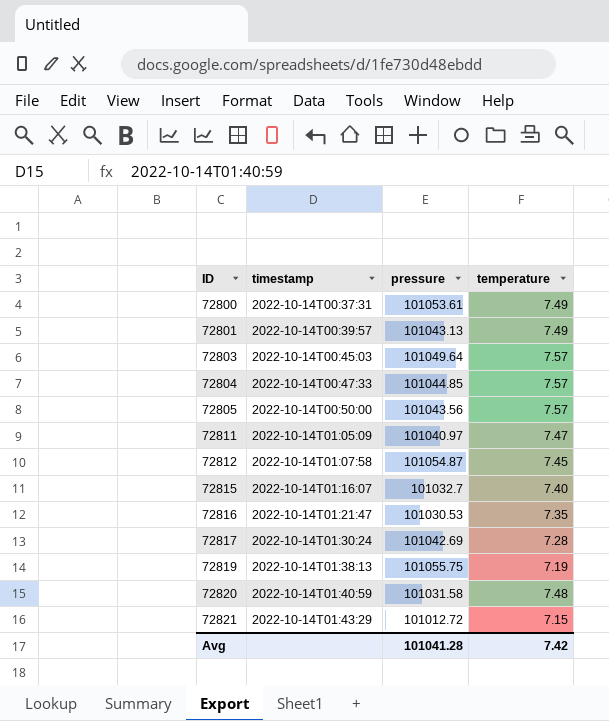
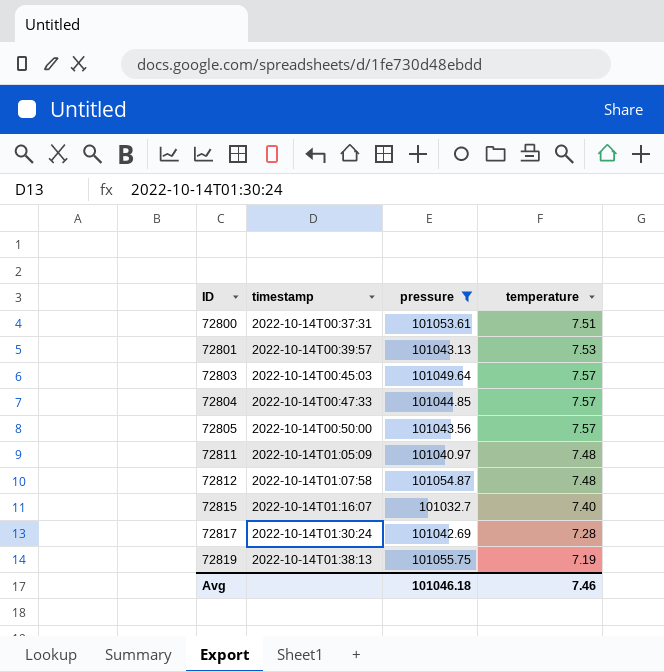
filter: none -> pressure >= 101032.7
72800 | temperature: 7.49 -> 7.51
72801 | temperature: 7.49 -> 7.53
72811 | temperature: 7.47 -> 7.48
72812 | temperature: 7.45 -> 7.48
Avg | pressure: 101041.28 -> 101046.18
Avg | temperature: 7.42 -> 7.46

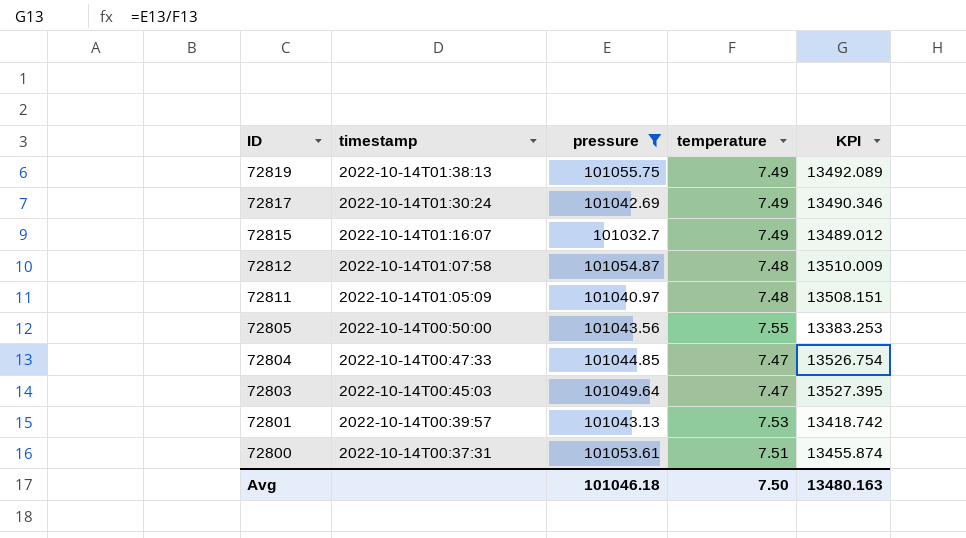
row order: ID ascending -> ID descending
column KPI | formula: none -> [pressure] / [temperature]
72819 | temperature: 7.19 -> 7.49
72817 | temperature: 7.28 -> 7.49
72815 | temperature: 7.40 -> 7.49
72805 | temperature: 7.57 -> 7.55
72804 | temperature: 7.57 -> 7.47
72803 | temperature: 7.57 -> 7.47
Avg | temperature: 7.46 -> 7.50

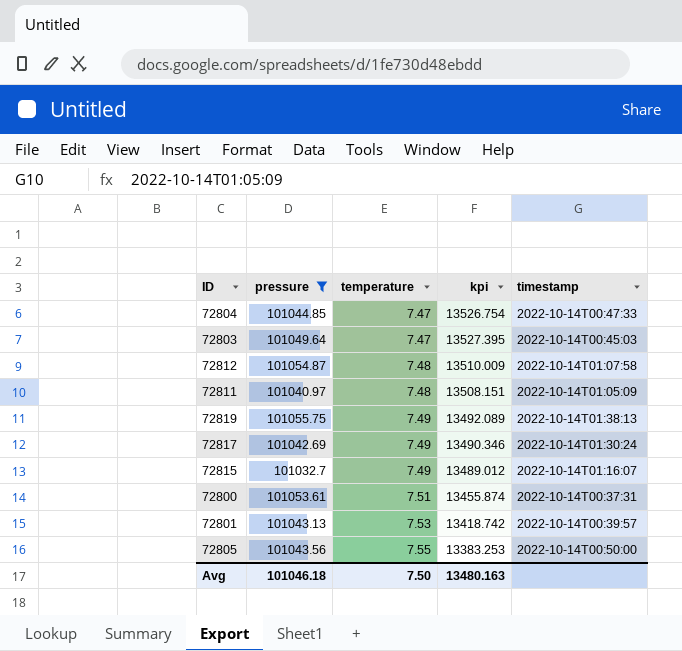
row order: ID descending -> temperature ascending
column name: KPI -> kpi
column timestamp | position: 2 -> 5

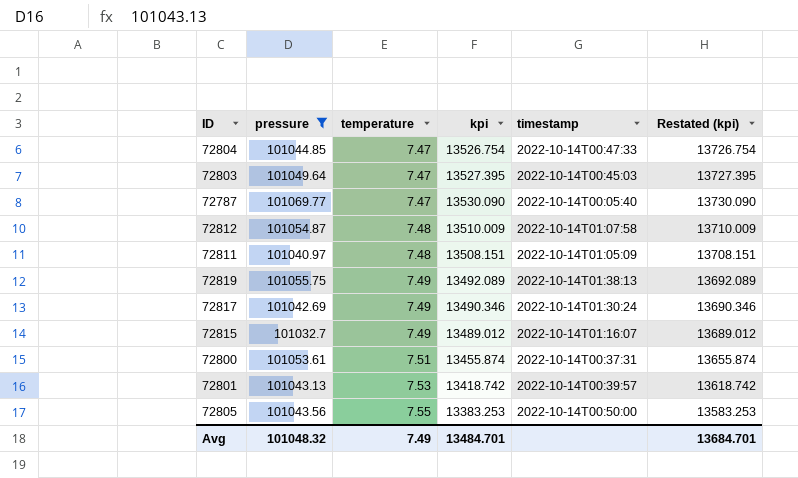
column Restated (kpi) | formula: none -> [kpi] + 200
row 72787: none -> 101069.77 | 7.47 | 13530.090 | 2022-10-14T00:05:40 | 13730.090
Avg | pressure: 101046.18 -> 101048.32
Avg | temperature: 7.50 -> 7.49
Avg | kpi: 13480.163 -> 13484.701

